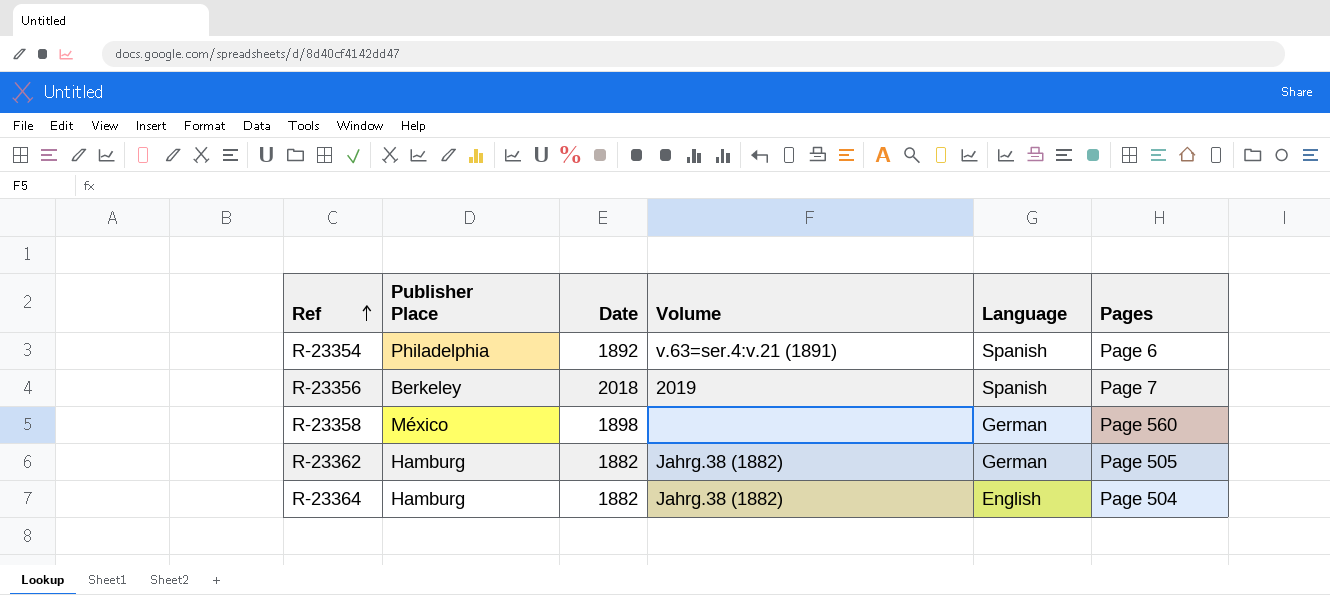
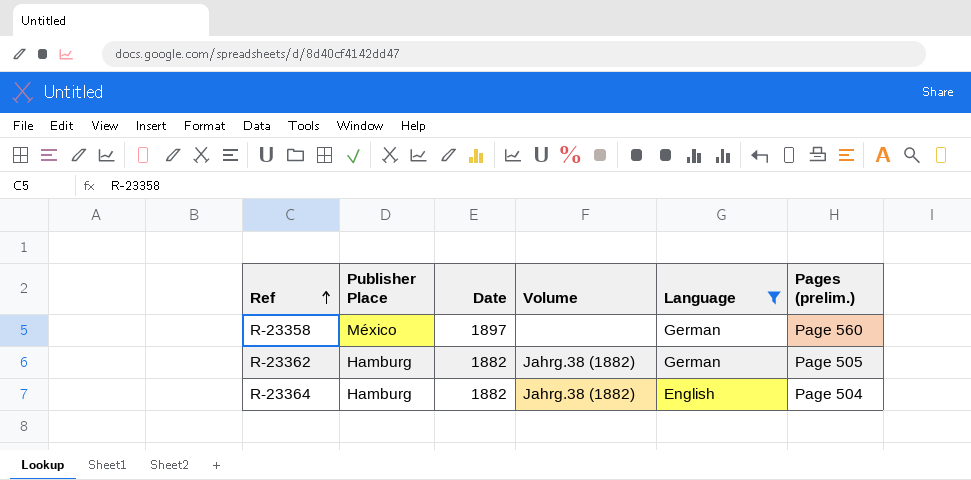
filter: none -> Language != Spanish
column name: Pages -> Pages (prelim.)
R-23358 | Date: 1898 -> 1897

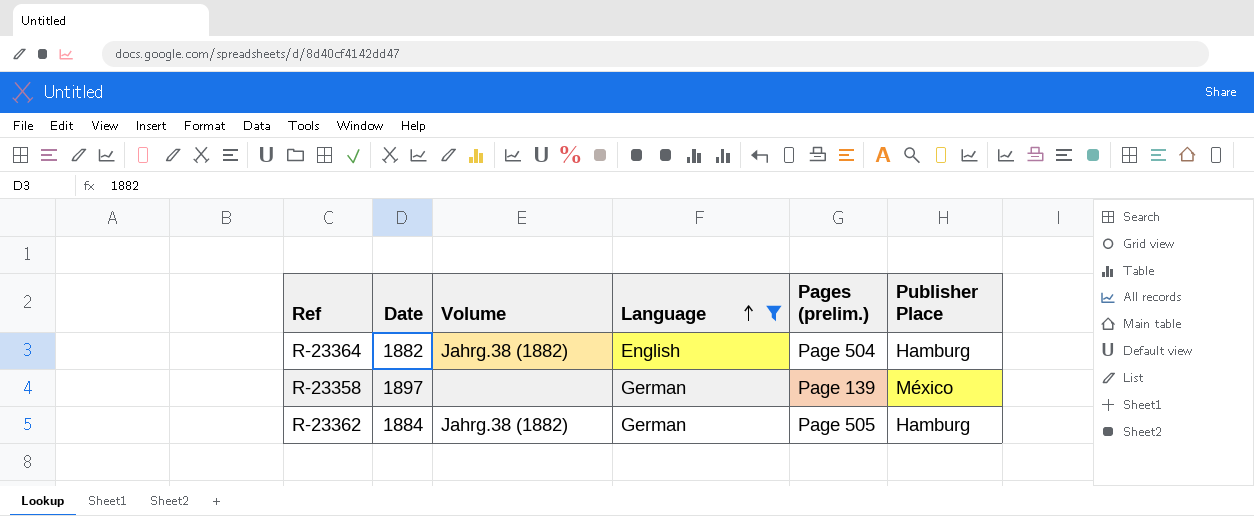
row order: Ref ascending -> Language ascending
column Publisher Place | position: 2 -> 6
R-23358 | Pages (prelim.): Page 560 -> Page 139
R-23362 | Date: 1882 -> 1884

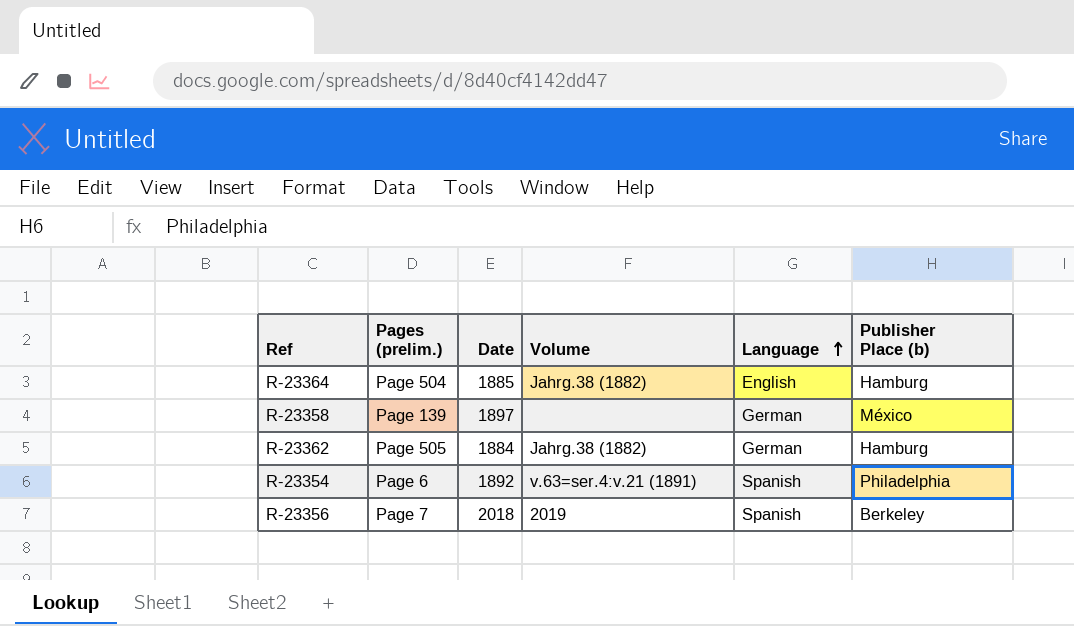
filter: Language != Spanish -> none
column Pages (prelim.) | position: 5 -> 2
column name: Publisher Place -> Publisher Place (b)
R-23364 | Date: 1882 -> 1885

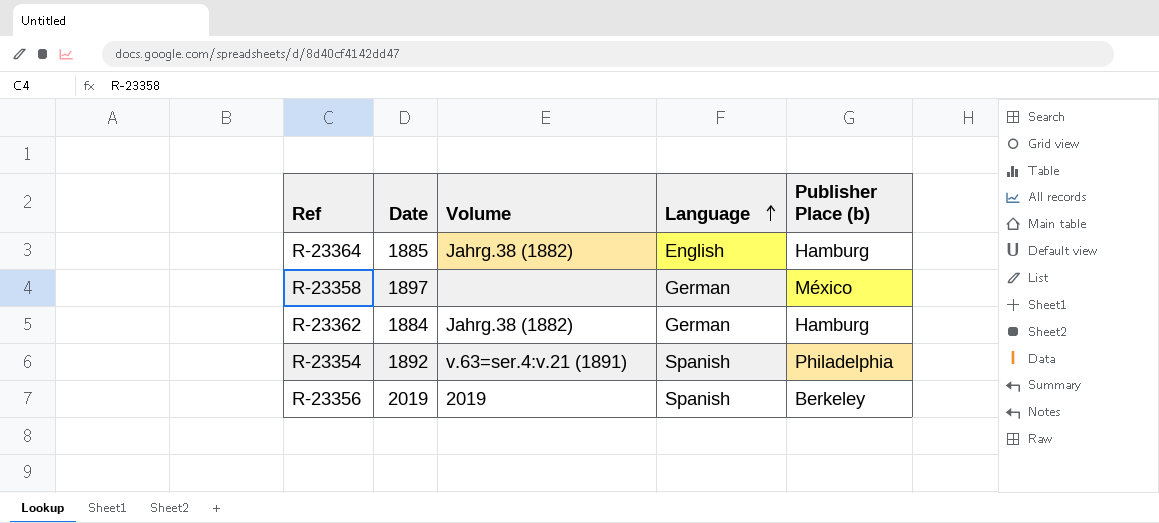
column Pages (prelim.) | position: 2 -> none
R-23356 | Date: 2018 -> 2019

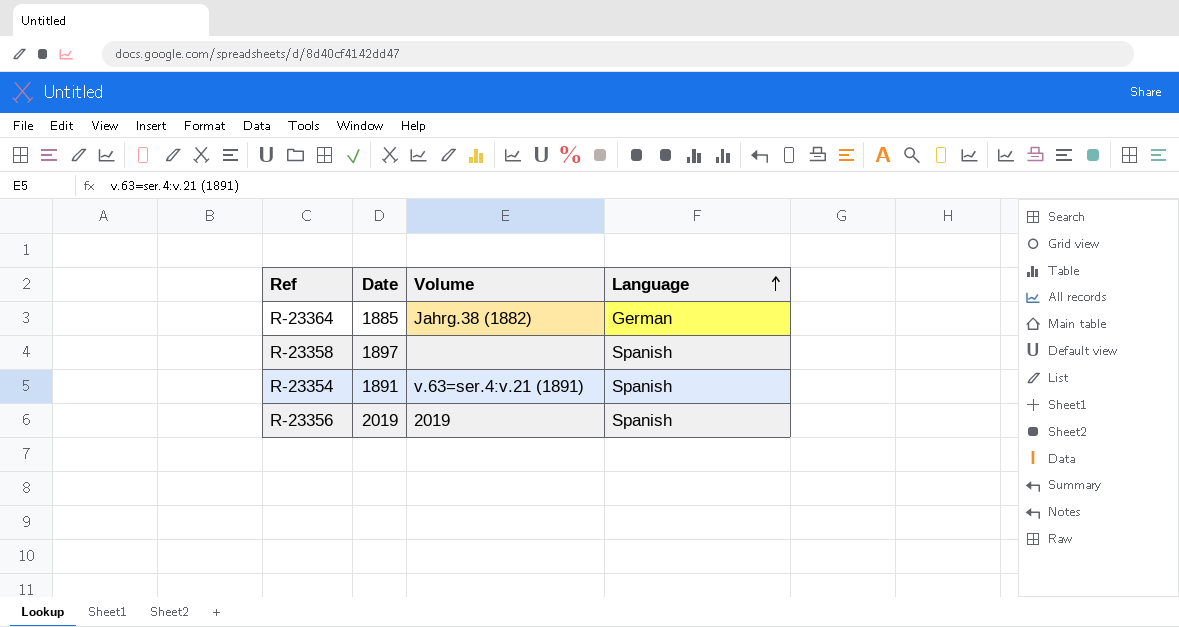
column Publisher Place (b) | position: 5 -> none
row R-23362: 1884 | Jahrg.38 (1882) | German | Hamburg -> none
R-23364 | Language: English -> German
R-23358 | Language: German -> Spanish
R-23354 | Date: 1892 -> 1891

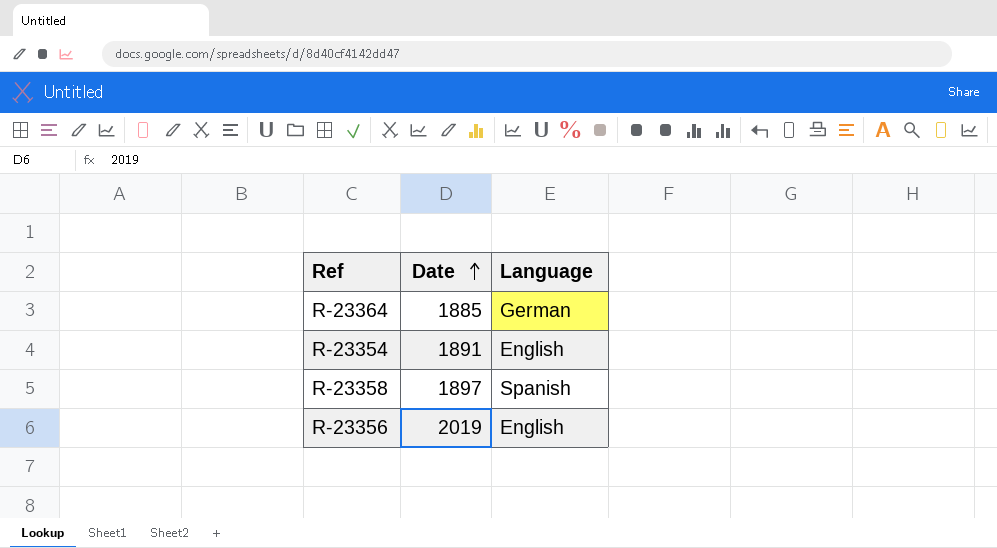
row order: Language ascending -> Date ascending
column Volume | position: 3 -> none
R-23354 | Language: Spanish -> English
R-23356 | Language: Spanish -> English

